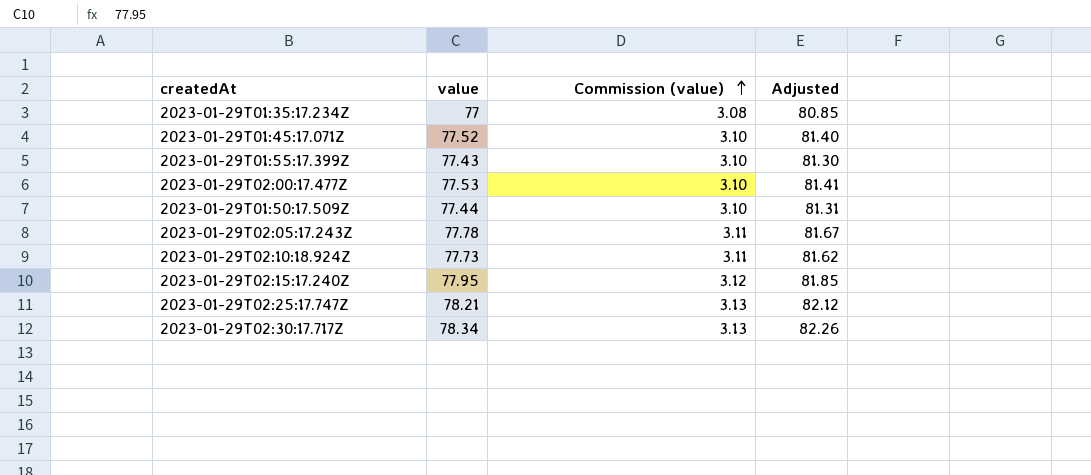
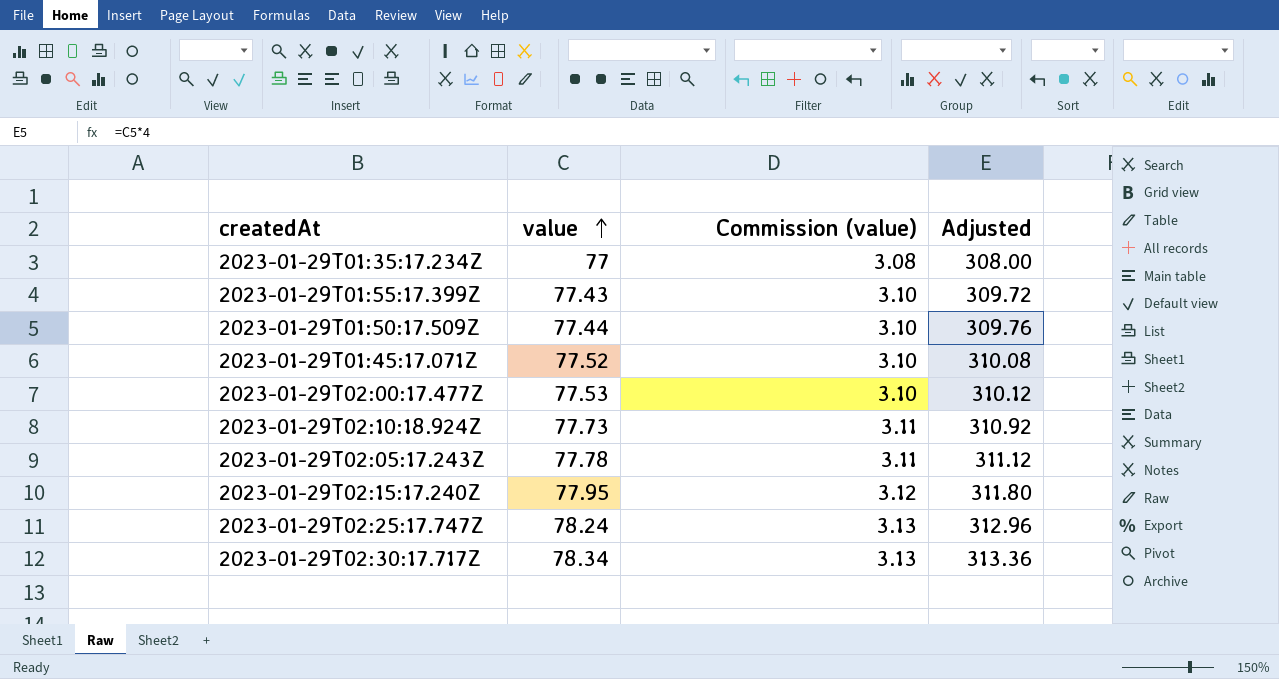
row order: Commission (value) ascending -> value ascending
column Adjusted | formula: [value] * 1.05 -> [value] * 4
2023-01-29T02:25:17.747Z | value: 78.21 -> 78.24

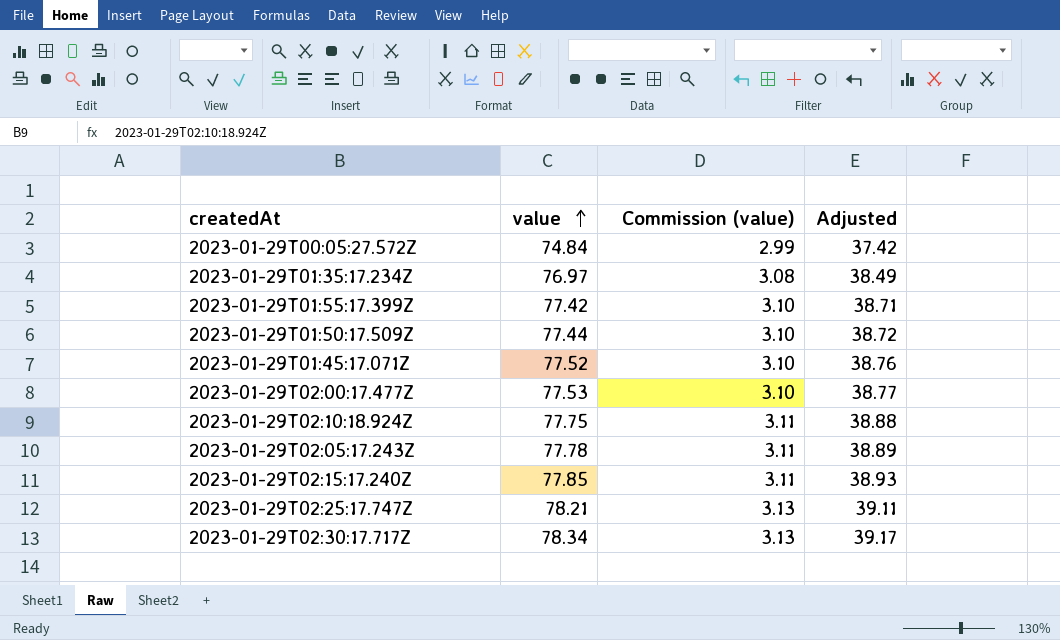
column Adjusted | formula: [value] * 4 -> [value] * 0.5
row 2023-01-29T00:05:27.572Z: none -> 74.84 | 2.99 | 37.42
2023-01-29T01:35:17.234Z | value: 77 -> 76.97
2023-01-29T01:55:17.399Z | value: 77.43 -> 77.42
2023-01-29T02:10:18.924Z | value: 77.73 -> 77.75
2023-01-29T02:15:17.240Z | value: 77.95 -> 77.85
2023-01-29T02:15:17.240Z | Commission (value): 3.12 -> 3.11
2023-01-29T02:25:17.747Z | value: 78.24 -> 78.21

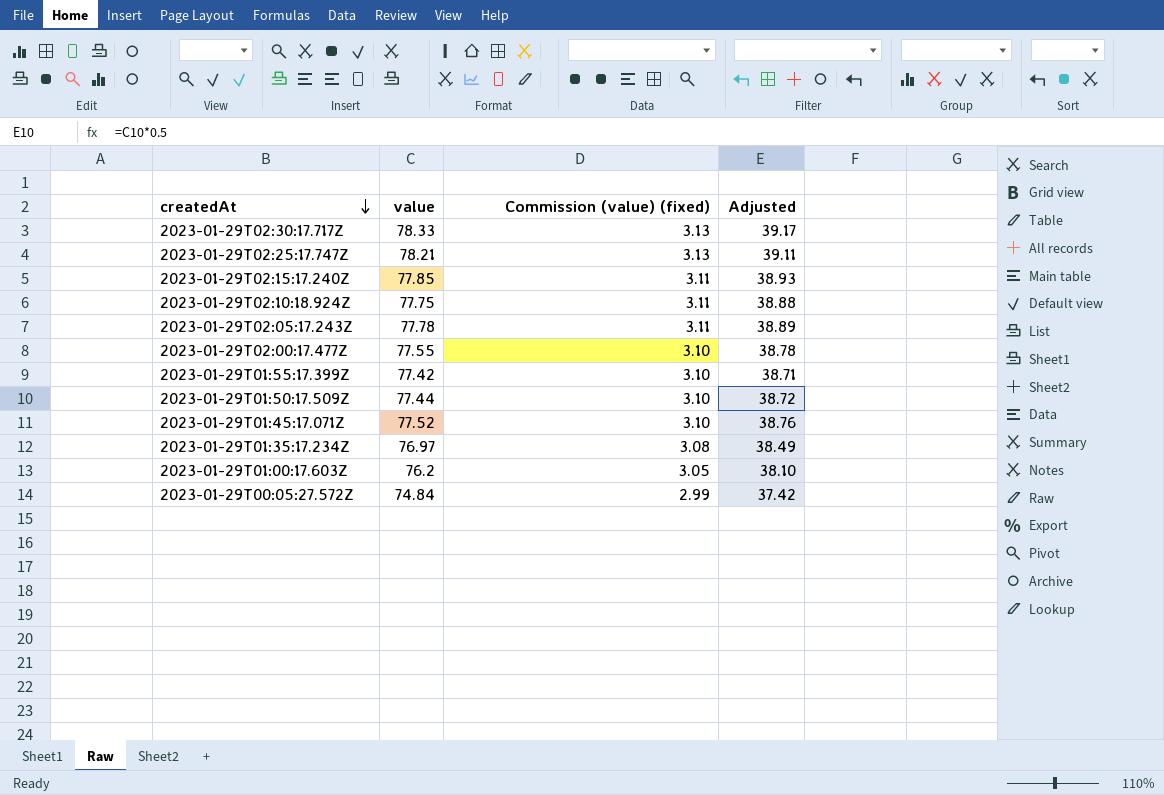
row order: value ascending -> createdAt descending
column name: Commission (value) -> Commission (value) (fixed)
2023-01-29T02:30:17.717Z | value: 78.34 -> 78.33
2023-01-29T02:00:17.477Z | value: 77.53 -> 77.55
2023-01-29T02:00:17.477Z | Adjusted: 38.77 -> 38.78
row 2023-01-29T01:00:17.603Z: none -> 76.2 | 3.05 | 38.10

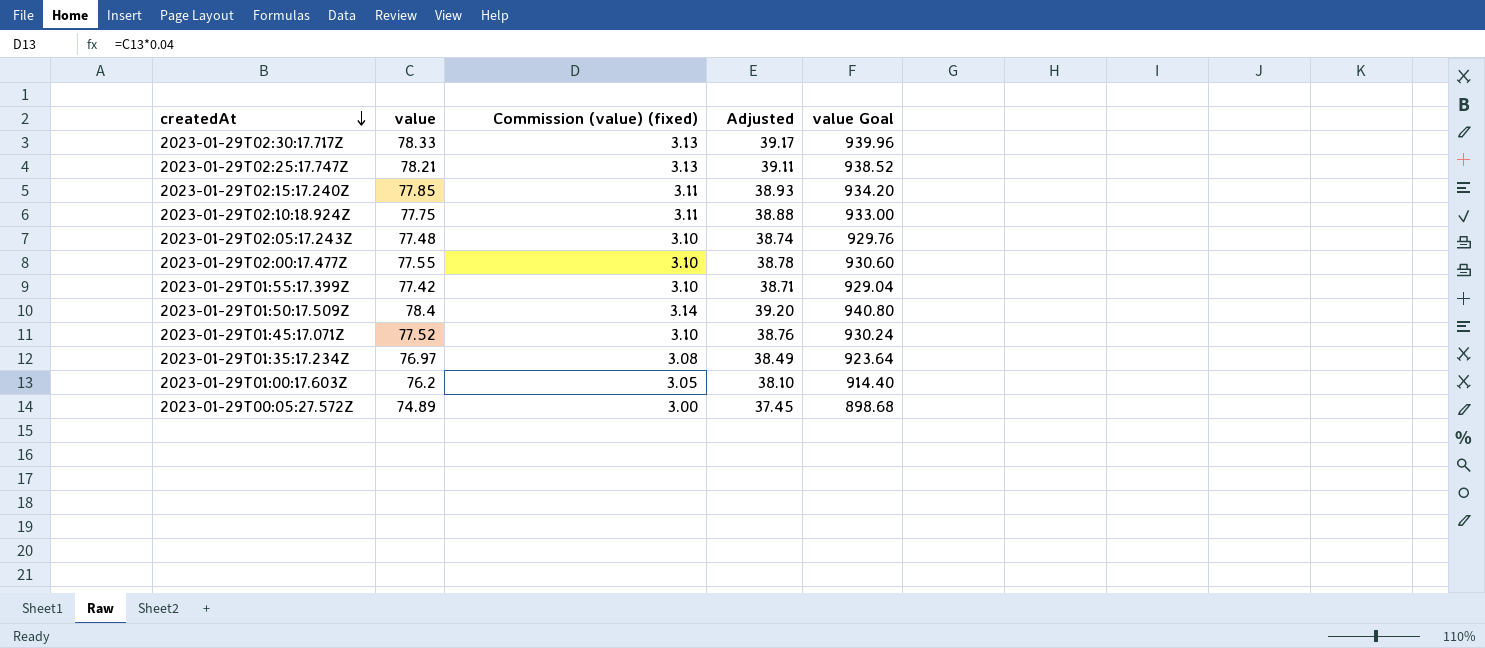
column value Goal | formula: none -> [value] * 12
2023-01-29T02:05:17.243Z | value: 77.78 -> 77.48
2023-01-29T02:05:17.243Z | Commission (value) (fixed): 3.11 -> 3.10
2023-01-29T02:05:17.243Z | Adjusted: 38.89 -> 38.74
2023-01-29T01:50:17.509Z | value: 77.44 -> 78.4
2023-01-29T01:50:17.509Z | Commission (value) (fixed): 3.10 -> 3.14
2023-01-29T01:50:17.509Z | Adjusted: 38.72 -> 39.20
2023-01-29T00:05:27.572Z | value: 74.84 -> 74.89
2023-01-29T00:05:27.572Z | Commission (value) (fixed): 2.99 -> 3.00
2023-01-29T00:05:27.572Z | Adjusted: 37.42 -> 37.45

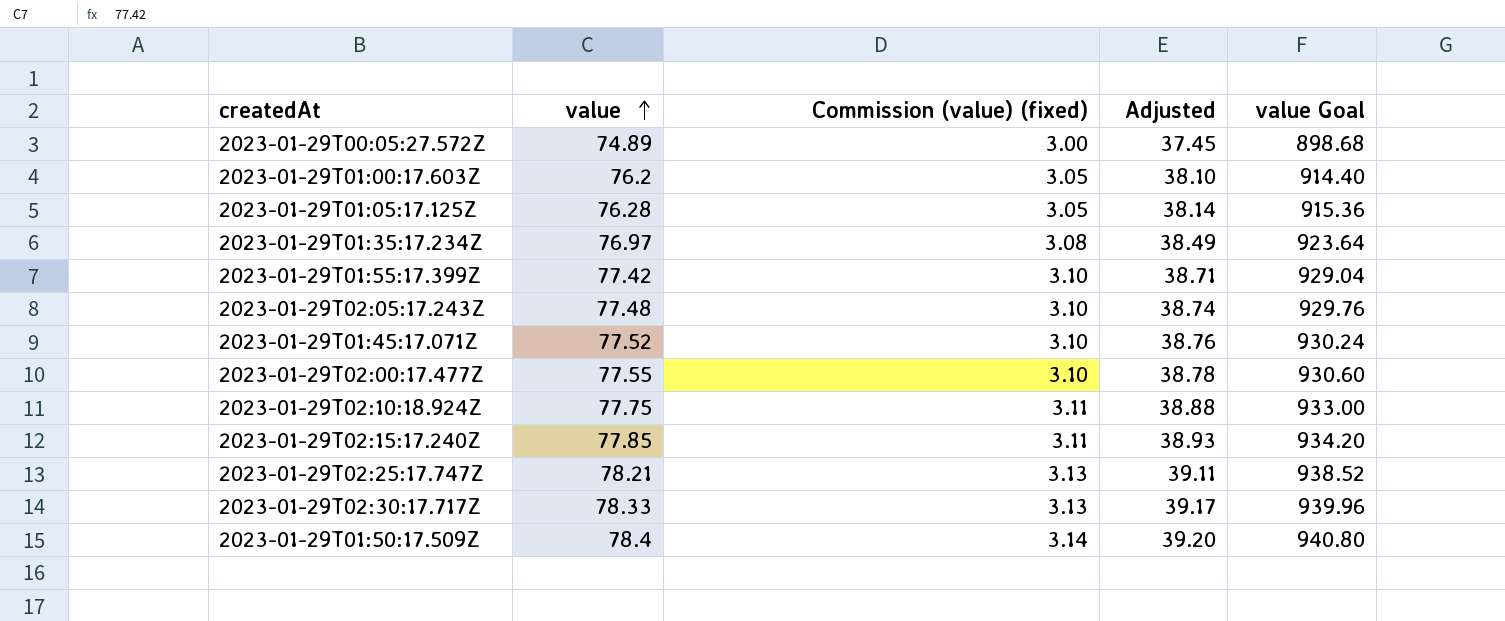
row order: createdAt descending -> value ascending
row 2023-01-29T01:05:17.125Z: none -> 76.28 | 3.05 | 38.14 | 915.36

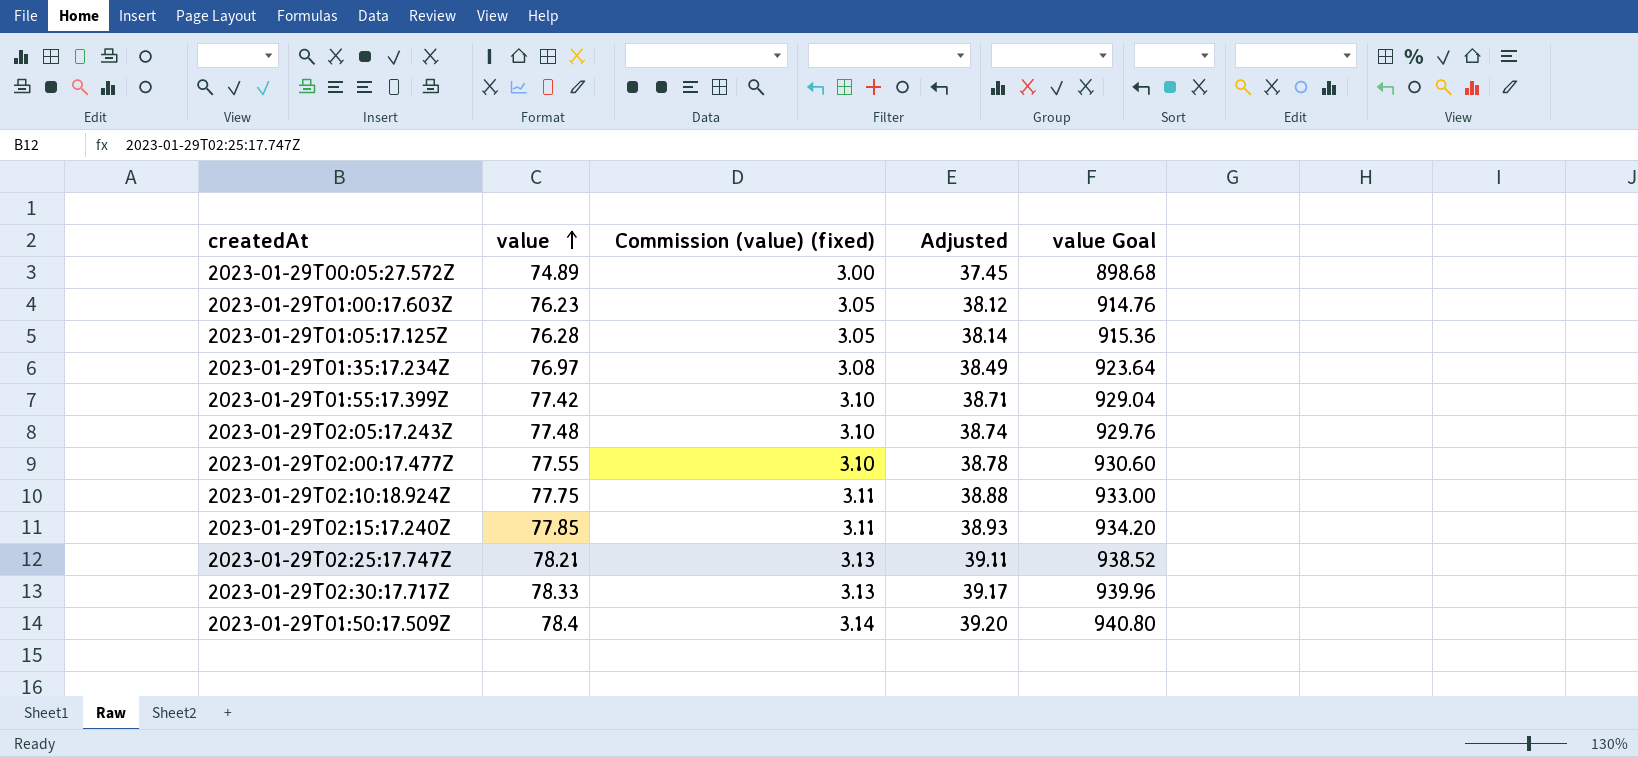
row 2023-01-29T01:45:17.071Z: 77.52 | 3.10 | 38.76 | 930.24 -> none
2023-01-29T01:00:17.603Z | value: 76.2 -> 76.23
2023-01-29T01:00:17.603Z | Adjusted: 38.10 -> 38.12
2023-01-29T01:00:17.603Z | value Goal: 914.40 -> 914.76

